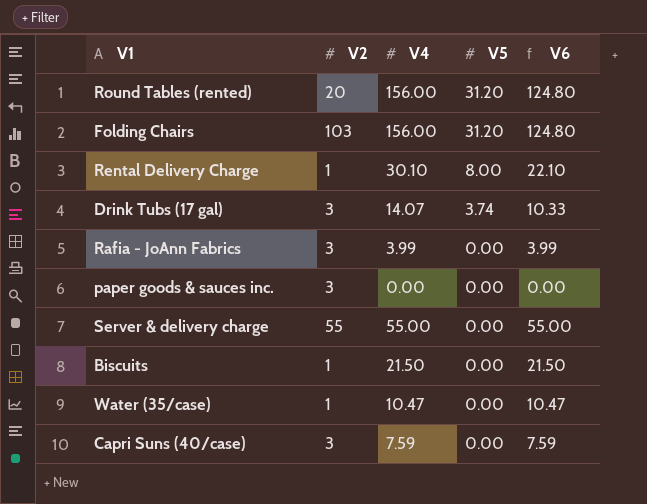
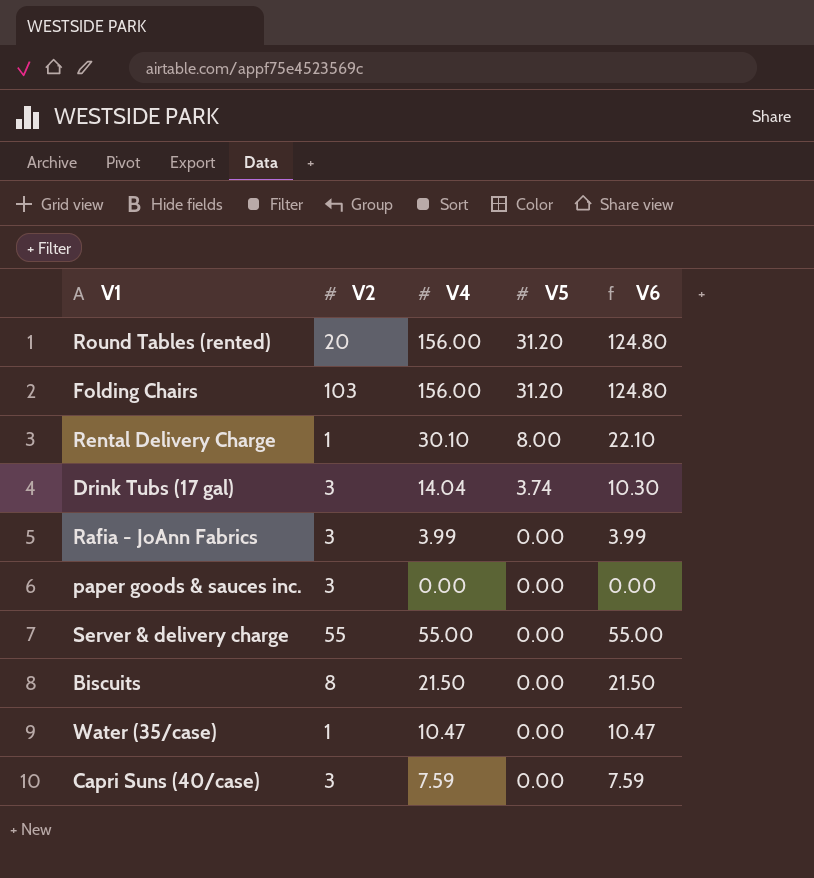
Drink Tubs (17 gal) | V4: 14.07 -> 14.04
Drink Tubs (17 gal) | V6: 10.33 -> 10.30
Biscuits | V2: 1 -> 8

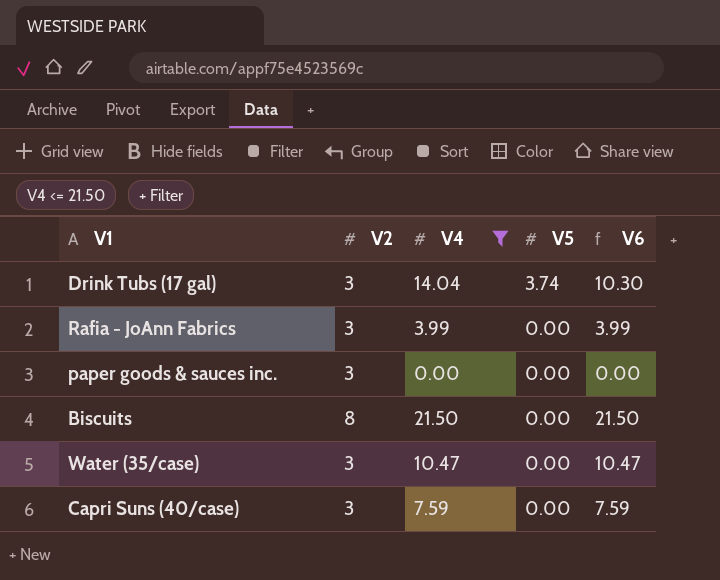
filter: none -> V4 <= 21.50
Water (35/case) | V2: 1 -> 3

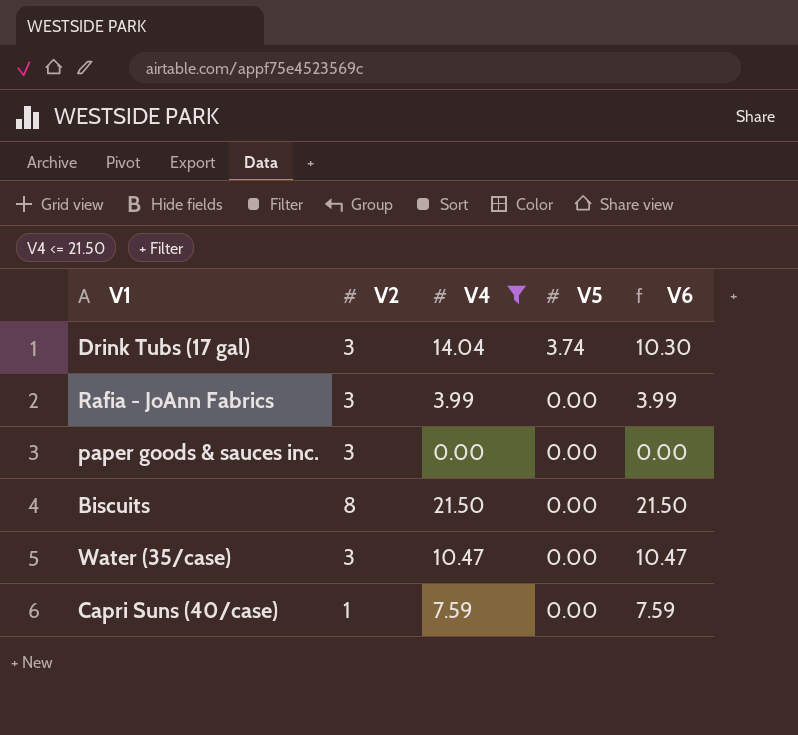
Capri Suns (40/case) | V2: 3 -> 1

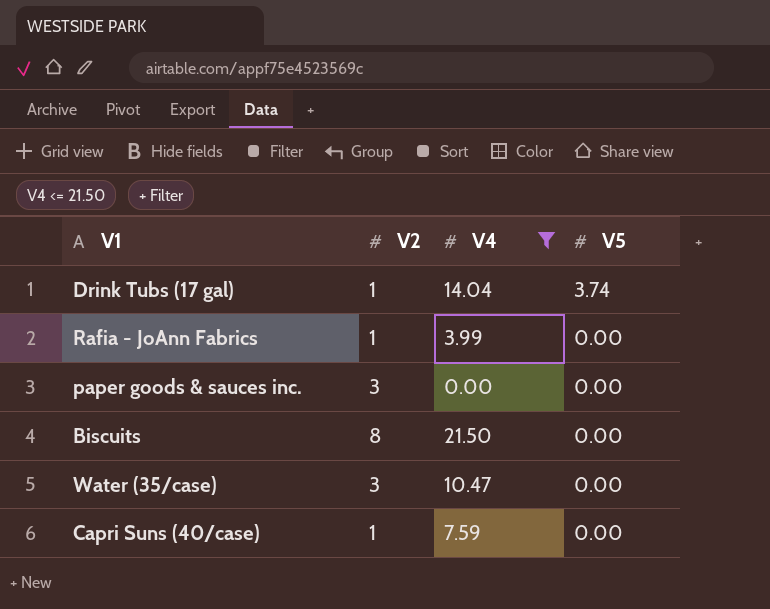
column V6 | formula: [V4] - [V5] -> none
Drink Tubs (17 gal) | V2: 3 -> 1
Rafia - JoAnn Fabrics | V2: 3 -> 1

